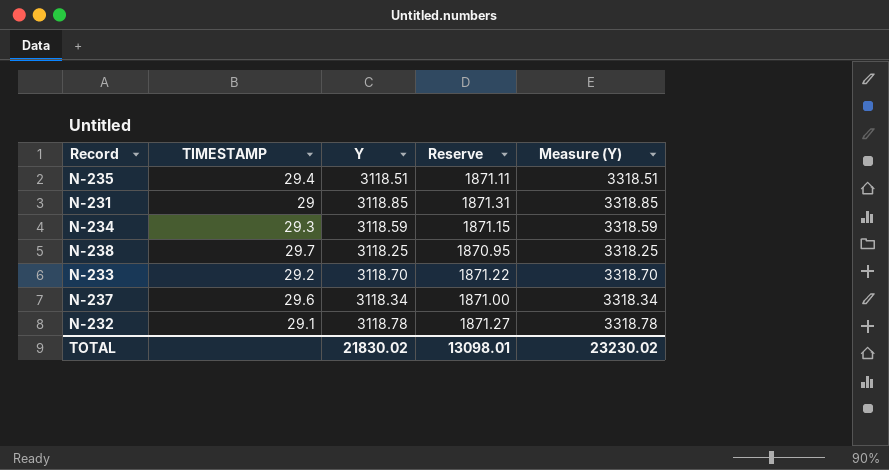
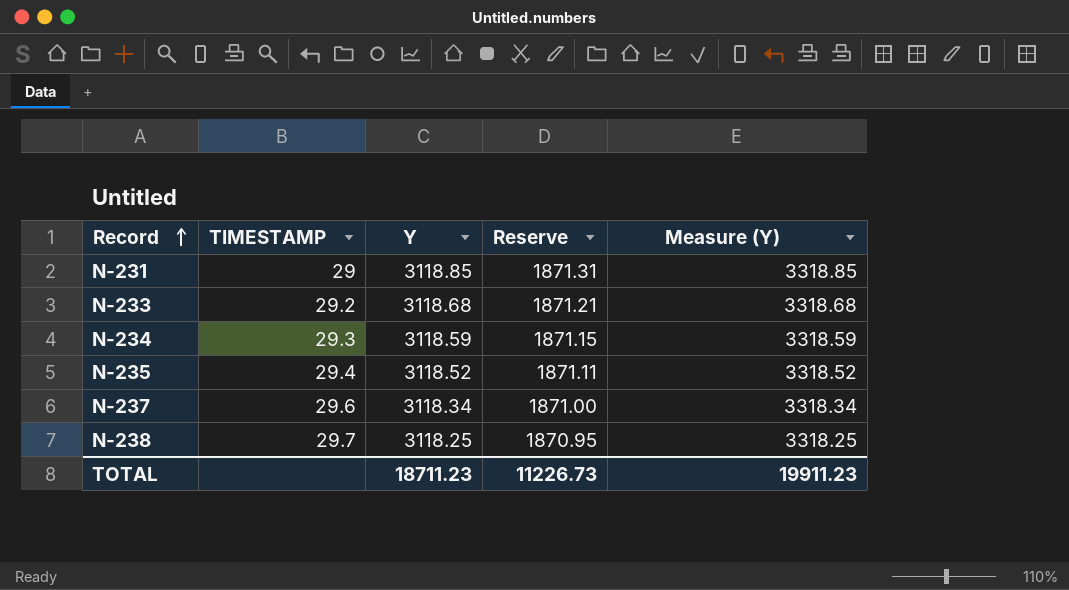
row order: none -> Record ascending
row N-232: 29.1 | 3118.78 | 1871.27 | 3318.78 -> none
N-233 | Y: 3118.70 -> 3118.68
N-233 | Reserve: 1871.22 -> 1871.21
N-233 | Measure (Y): 3318.70 -> 3318.68
N-235 | Y: 3118.51 -> 3118.52
N-235 | Measure (Y): 3318.51 -> 3318.52
TOTAL | Y: 21830.02 -> 18711.23
TOTAL | Reserve: 13098.01 -> 11226.73
TOTAL | Measure (Y): 23230.02 -> 19911.23

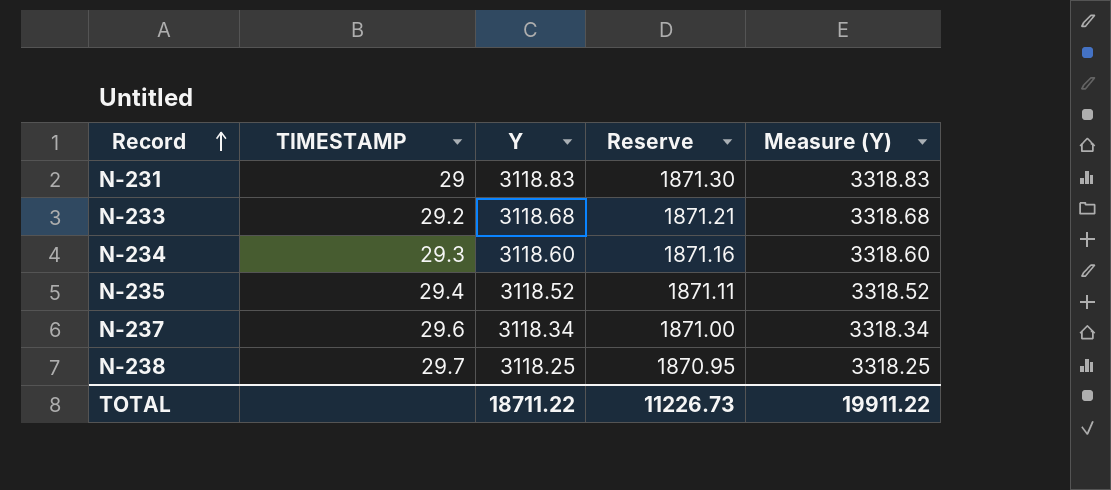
N-231 | Y: 3118.85 -> 3118.83
N-231 | Reserve: 1871.31 -> 1871.30
N-231 | Measure (Y): 3318.85 -> 3318.83
N-234 | Y: 3118.59 -> 3118.60
N-234 | Reserve: 1871.15 -> 1871.16
N-234 | Measure (Y): 3318.59 -> 3318.60
TOTAL | Y: 18711.23 -> 18711.22
TOTAL | Measure (Y): 19911.23 -> 19911.22

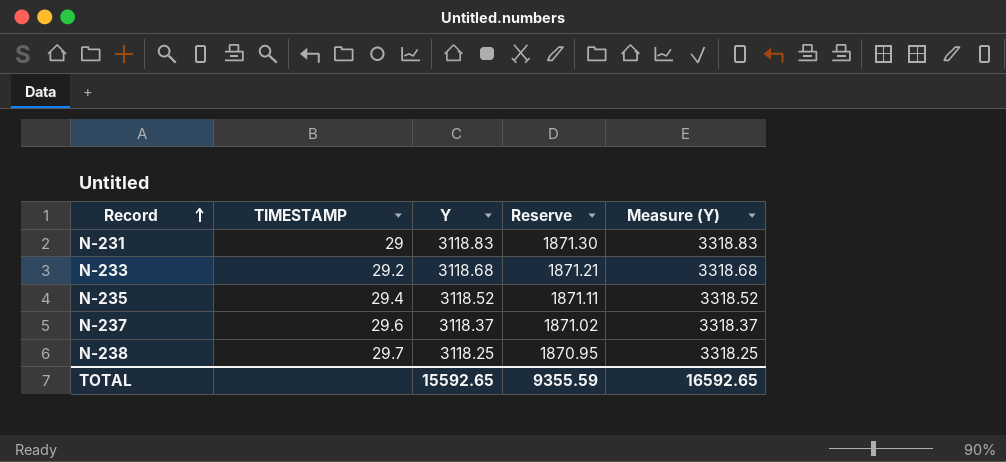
row N-234: 29.3 | 3118.60 | 1871.16 | 3318.60 -> none
N-237 | Y: 3118.34 -> 3118.37
N-237 | Reserve: 1871.00 -> 1871.02
N-237 | Measure (Y): 3318.34 -> 3318.37
TOTAL | Y: 18711.22 -> 15592.65
TOTAL | Reserve: 11226.73 -> 9355.59
TOTAL | Measure (Y): 19911.22 -> 16592.65

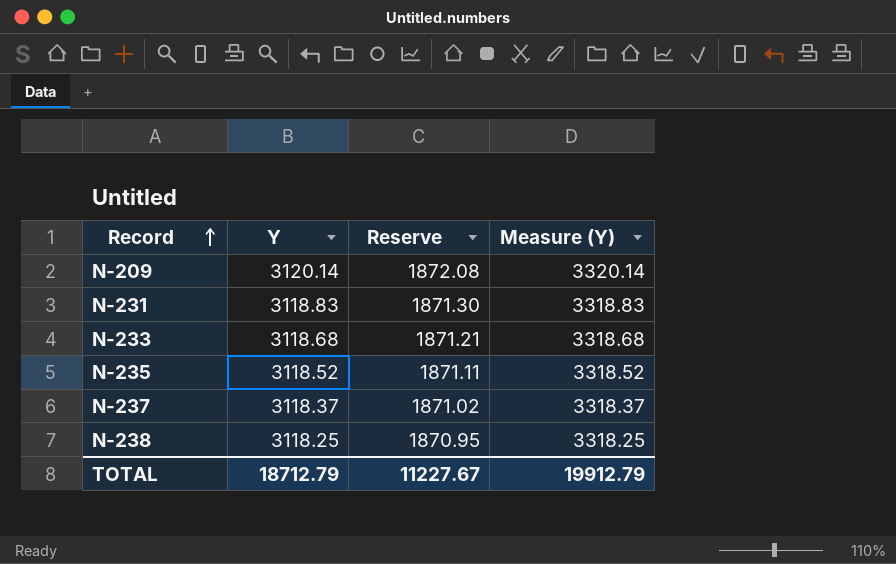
column TIMESTAMP | position: 2 -> none
row N-209: none -> 3120.14 | 1872.08 | 3320.14
TOTAL | Y: 15592.65 -> 18712.79
TOTAL | Reserve: 9355.59 -> 11227.67
TOTAL | Measure (Y): 16592.65 -> 19912.79

